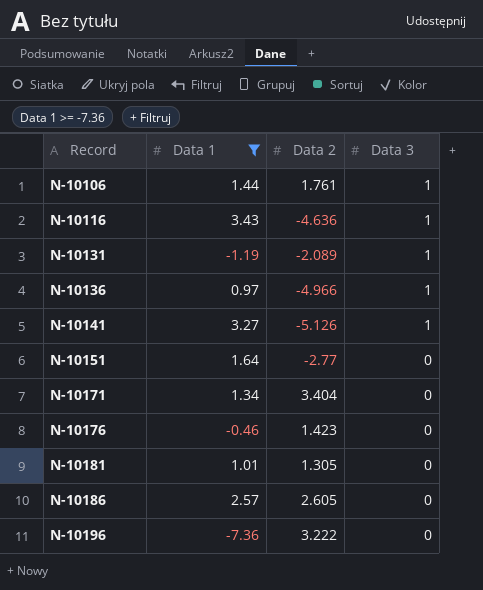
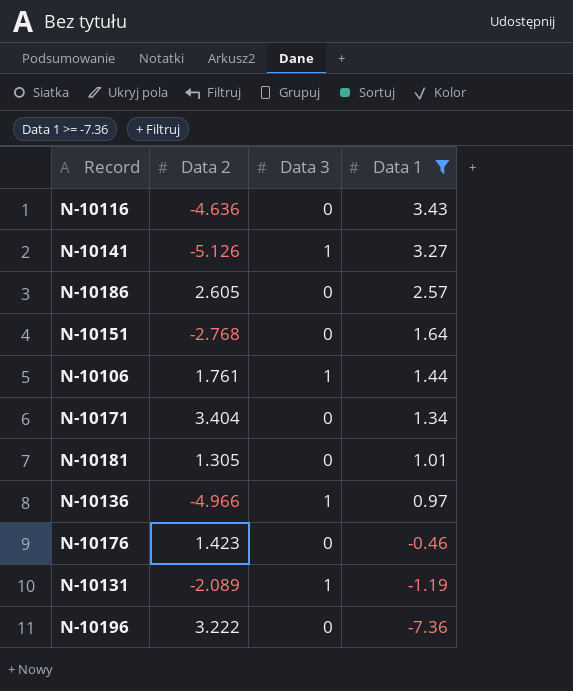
row order: Record ascending -> Data 1 descending
column Data 1 | position: 2 -> 4
N-10116 | Data 3: 1 -> 0
N-10151 | Data 2: -2.77 -> -2.768

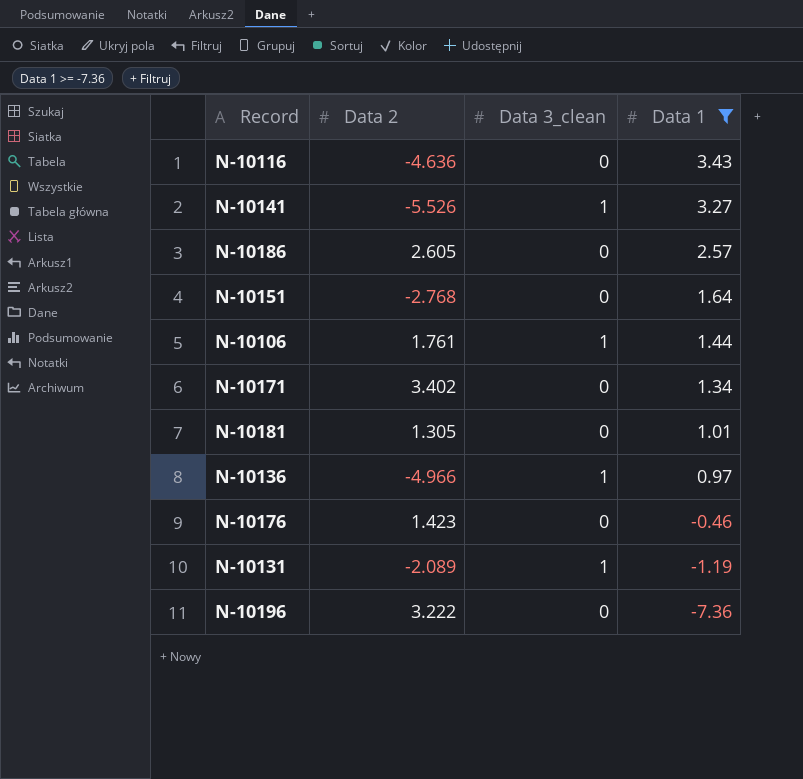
column name: Data 3 -> Data 3_clean
N-10141 | Data 2: -5.126 -> -5.526
N-10171 | Data 2: 3.404 -> 3.402

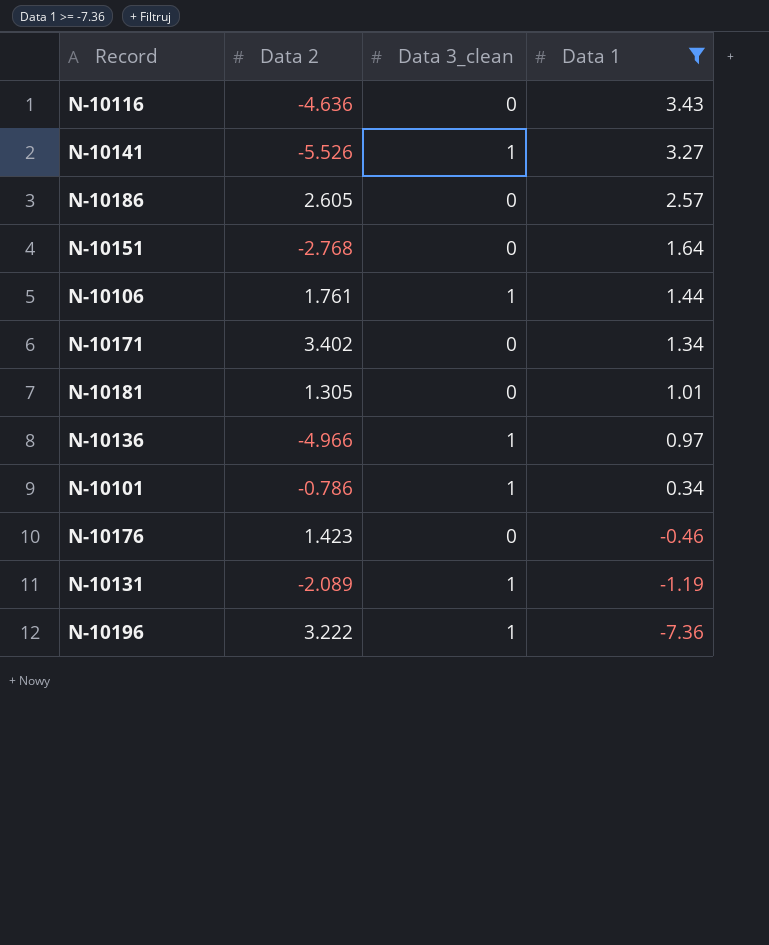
row N-10101: none -> -0.786 | 1 | 0.34
N-10196 | Data 3_clean: 0 -> 1

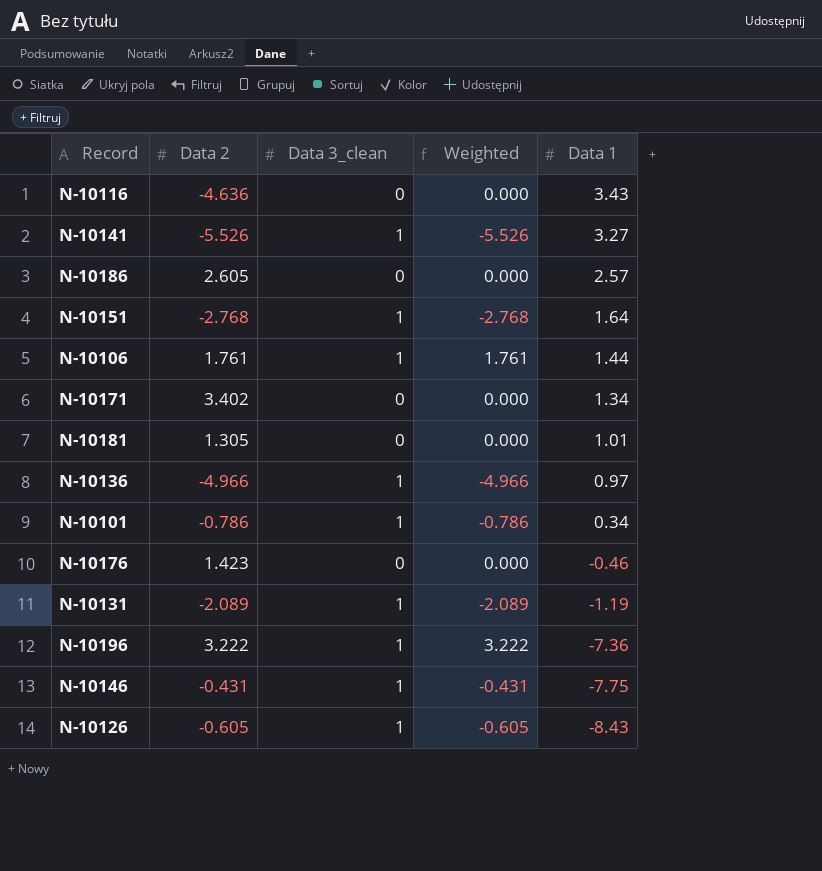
filter: Data 1 >= -7.36 -> none
column Weighted | formula: none -> [Data 2] * [Data 3_clean]
N-10151 | Data 3_clean: 0 -> 1

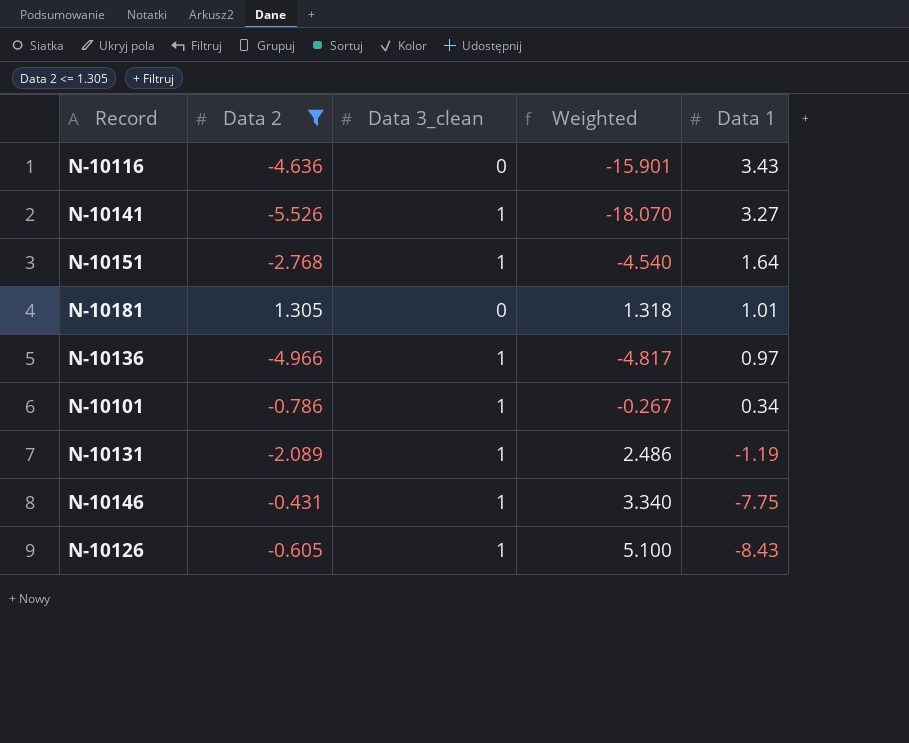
filter: none -> Data 2 <= 1.305
column Weighted | formula: [Data 2] * [Data 3_clean] -> [Data 2] * [Data 1]

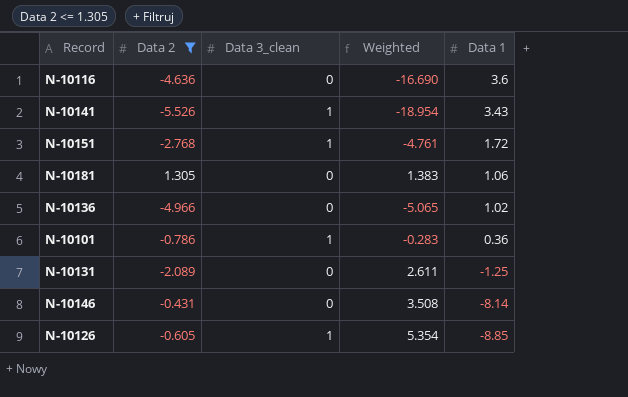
N-10116 | Weighted: -15.901 -> -16.690
N-10116 | Data 1: 3.43 -> 3.6
N-10141 | Weighted: -18.070 -> -18.954
N-10141 | Data 1: 3.27 -> 3.43
N-10151 | Weighted: -4.540 -> -4.761
N-10151 | Data 1: 1.64 -> 1.72
N-10181 | Weighted: 1.318 -> 1.383
N-10181 | Data 1: 1.01 -> 1.06
N-10136 | Data 3_clean: 1 -> 0
N-10136 | Weighted: -4.817 -> -5.065
N-10136 | Data 1: 0.97 -> 1.02
N-10101 | Weighted: -0.267 -> -0.283
N-10101 | Data 1: 0.34 -> 0.36
N-10131 | Data 3_clean: 1 -> 0
N-10131 | Weighted: 2.486 -> 2.611
N-10131 | Data 1: -1.19 -> -1.25
N-10146 | Data 3_clean: 1 -> 0
N-10146 | Weighted: 3.340 -> 3.508
N-10146 | Data 1: -7.75 -> -8.14
N-10126 | Weighted: 5.100 -> 5.354
N-10126 | Data 1: -8.43 -> -8.85

